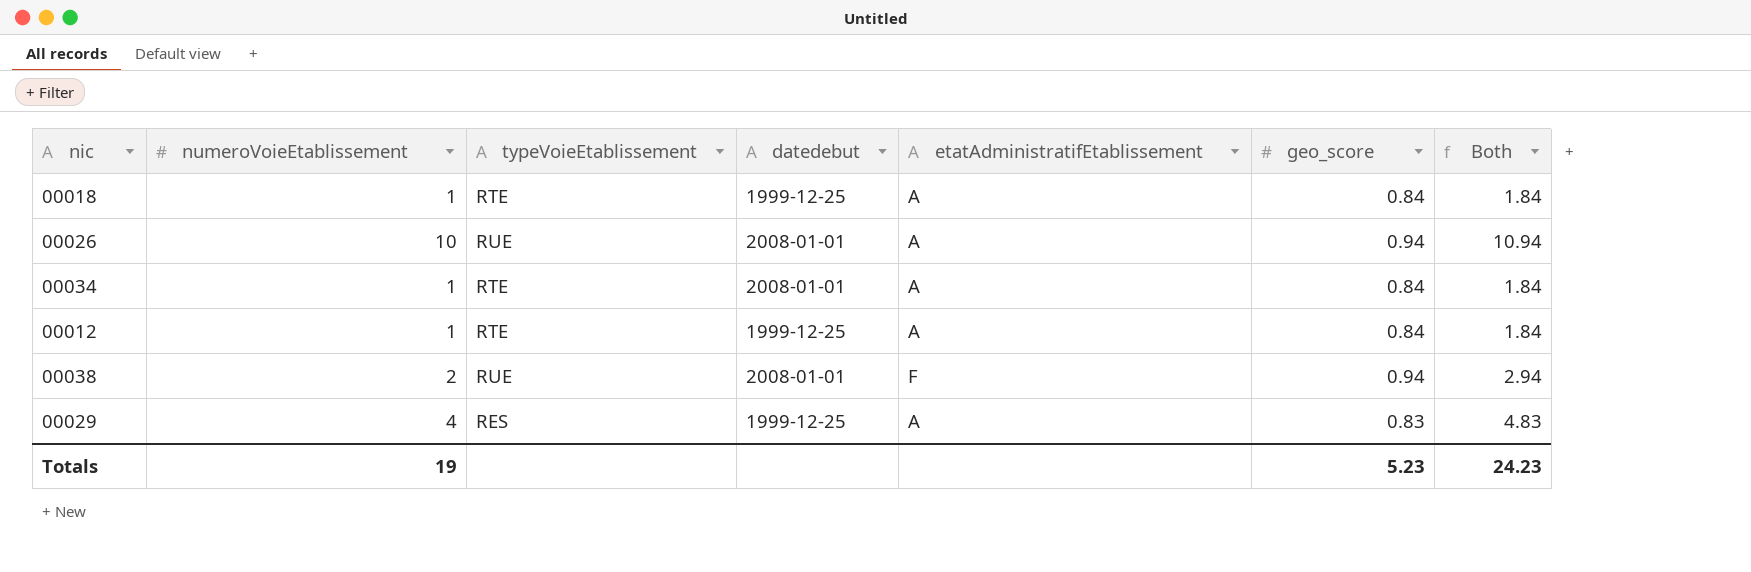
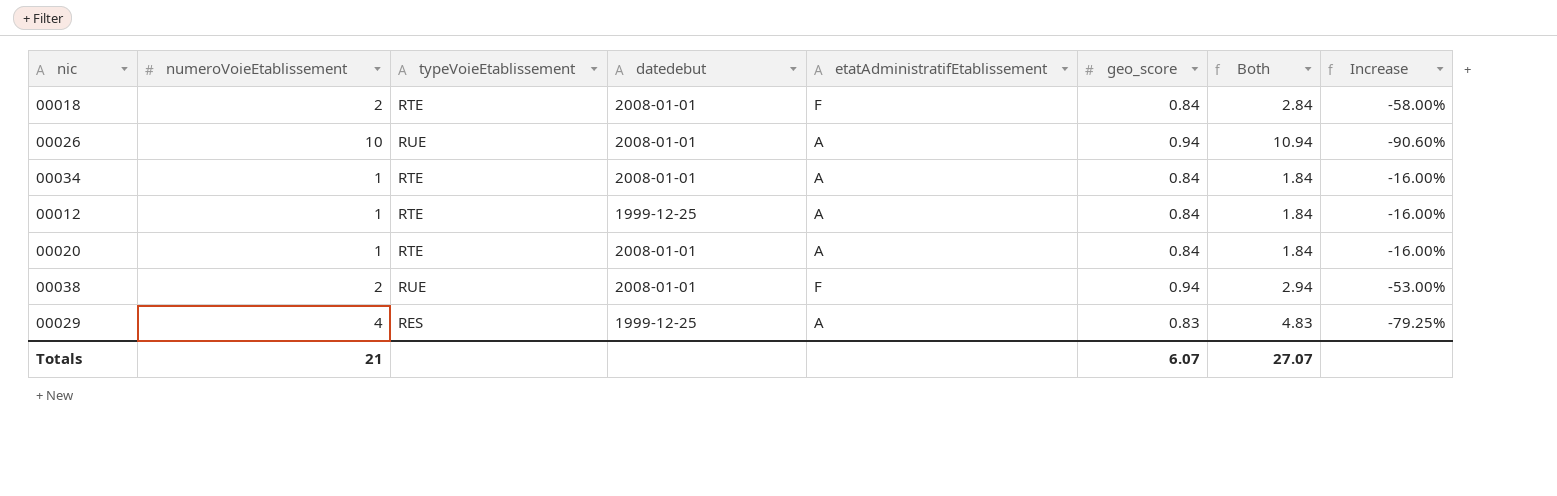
column Increase | formula: none -> ([geo_score] - [numeroVoieEtablissement]) / [numeroVoieEtablissement]
00018 | numeroVoieEtablissement: 1 -> 2
00018 | datedebut: 1999-12-25 -> 2008-01-01
00018 | etatAdministratifEtablissement: A -> F
00018 | Both: 1.84 -> 2.84
row 00020: none -> 1 | RTE | 2008-01-01 | A | 0.84 | 1.84 | -16.00%
Totals | numeroVoieEtablissement: 19 -> 21
Totals | geo_score: 5.23 -> 6.07
Totals | Both: 24.23 -> 27.07

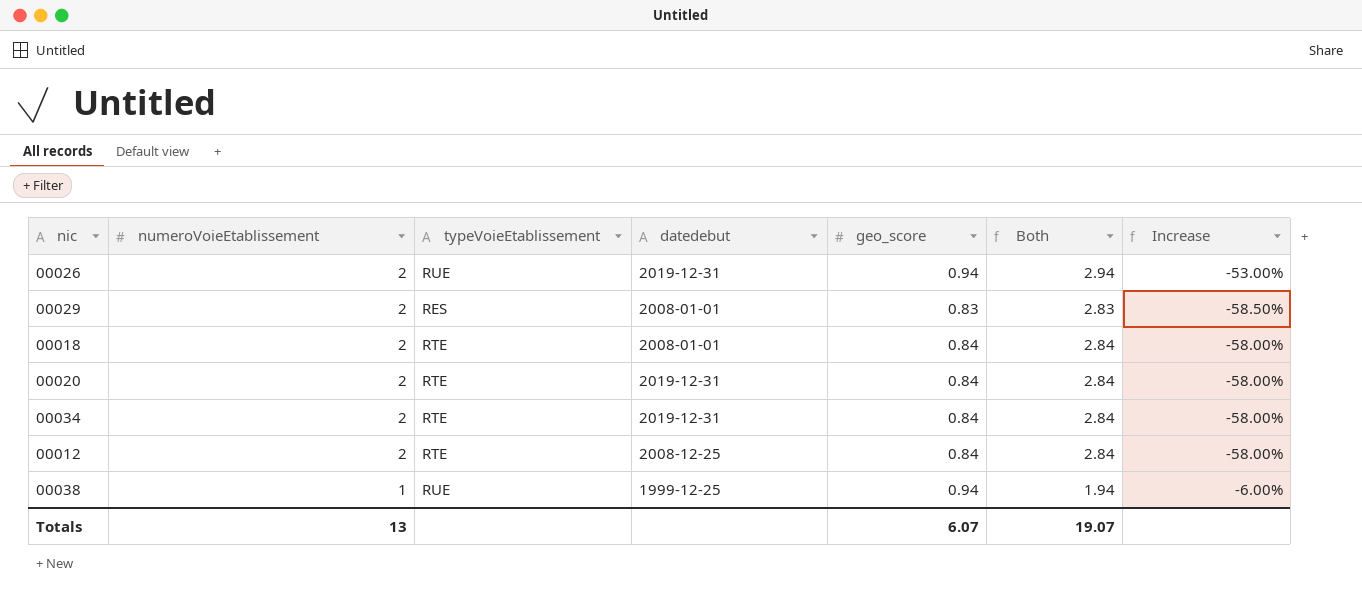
row order: none -> numeroVoieEtablissement descending
column etatAdministratifEtablissement | position: 5 -> none
00026 | numeroVoieEtablissement: 10 -> 2
00026 | datedebut: 2008-01-01 -> 2019-12-31
00026 | Both: 10.94 -> 2.94
00026 | Increase: -90.60% -> -53.00%
00029 | numeroVoieEtablissement: 4 -> 2
00029 | datedebut: 1999-12-25 -> 2008-01-01
00029 | Both: 4.83 -> 2.83
00029 | Increase: -79.25% -> -58.50%
00020 | numeroVoieEtablissement: 1 -> 2
00020 | datedebut: 2008-01-01 -> 2019-12-31
00020 | Both: 1.84 -> 2.84
00020 | Increase: -16.00% -> -58.00%
00034 | numeroVoieEtablissement: 1 -> 2
00034 | datedebut: 2008-01-01 -> 2019-12-31
00034 | Both: 1.84 -> 2.84
00034 | Increase: -16.00% -> -58.00%
00012 | numeroVoieEtablissement: 1 -> 2
00012 | datedebut: 1999-12-25 -> 2008-12-25
00012 | Both: 1.84 -> 2.84
00012 | Increase: -16.00% -> -58.00%
00038 | numeroVoieEtablissement: 2 -> 1
00038 | datedebut: 2008-01-01 -> 1999-12-25
00038 | Both: 2.94 -> 1.94
00038 | Increase: -53.00% -> -6.00%
Totals | numeroVoieEtablissement: 21 -> 13
Totals | Both: 27.07 -> 19.07

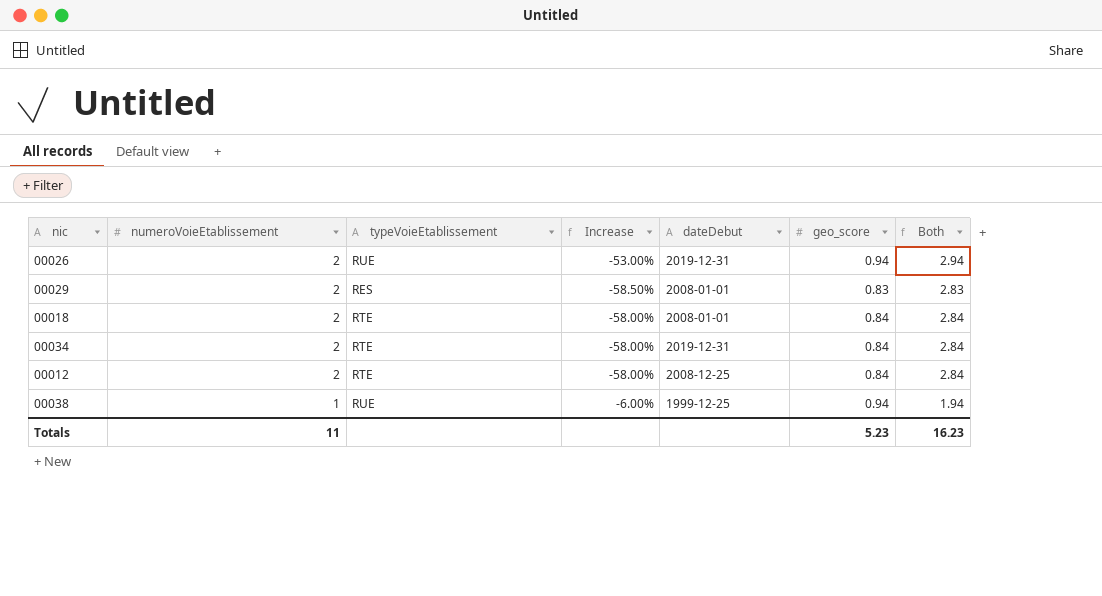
column Increase | position: 7 -> 4
column name: datedebut -> dateDebut
row 00020: 2 | RTE | 2019-12-31 | 0.84 | 2.84 | -58.00% -> none
Totals | numeroVoieEtablissement: 13 -> 11
Totals | geo_score: 6.07 -> 5.23
Totals | Both: 19.07 -> 16.23

